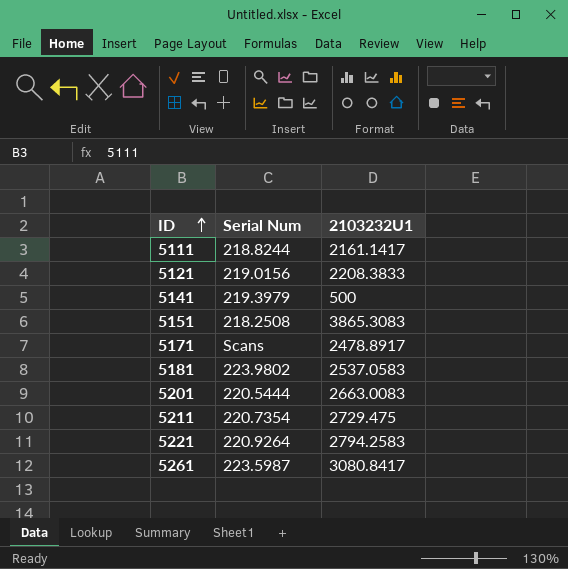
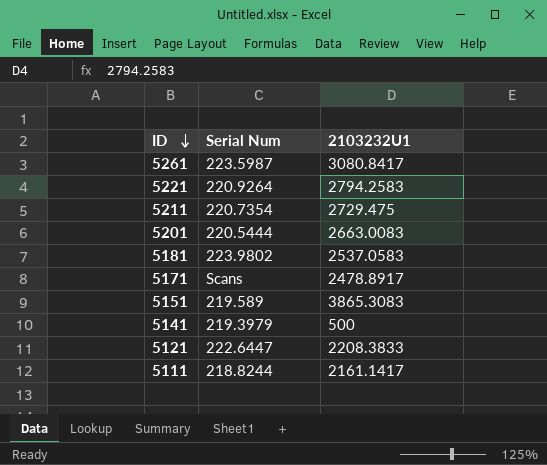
row order: ID ascending -> ID descending
5151 | Serial Num: 218.2508 -> 219.589
5121 | Serial Num: 219.0156 -> 222.6447

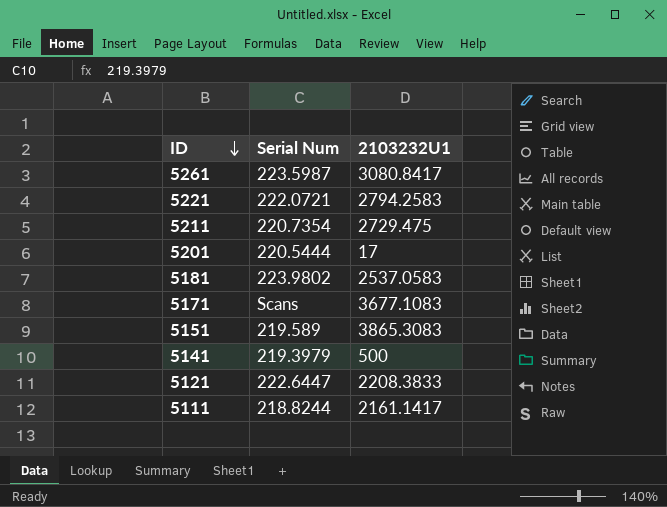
5221 | Serial Num: 220.9264 -> 222.0721
5201 | 2103232U1: 2663.0083 -> 17
5171 | 2103232U1: 2478.8917 -> 3677.1083

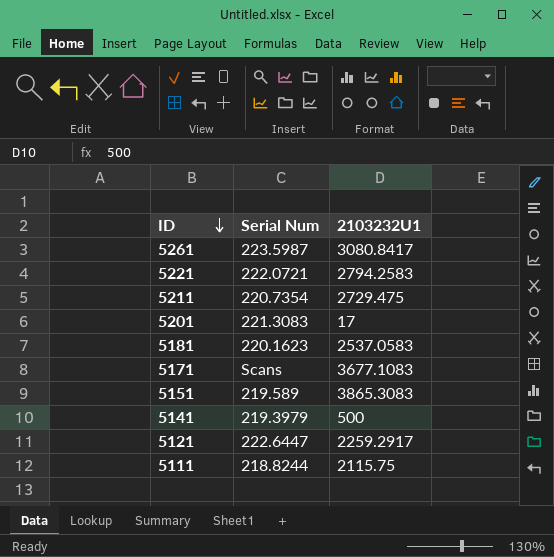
5201 | Serial Num: 220.5444 -> 221.3083
5181 | Serial Num: 223.9802 -> 220.1623
5121 | 2103232U1: 2208.3833 -> 2259.2917
5111 | 2103232U1: 2161.1417 -> 2115.75

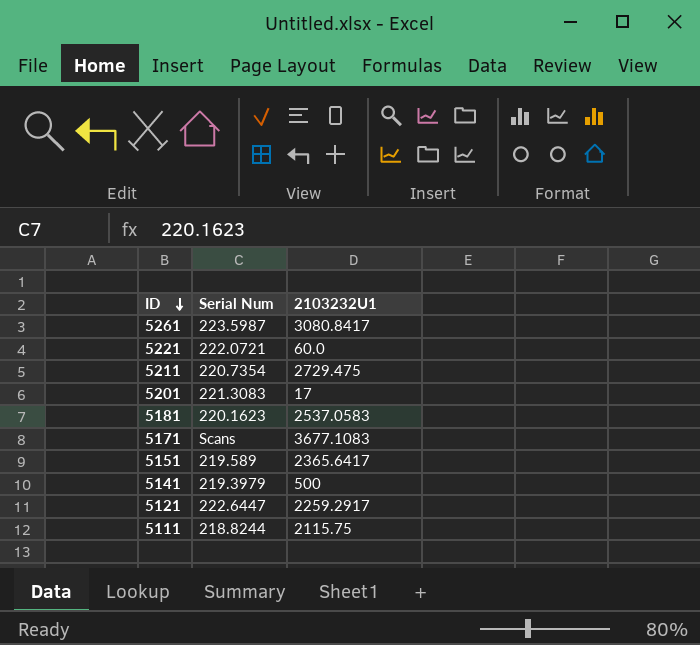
5221 | 2103232U1: 2794.2583 -> 60.0
5151 | 2103232U1: 3865.3083 -> 2365.6417

